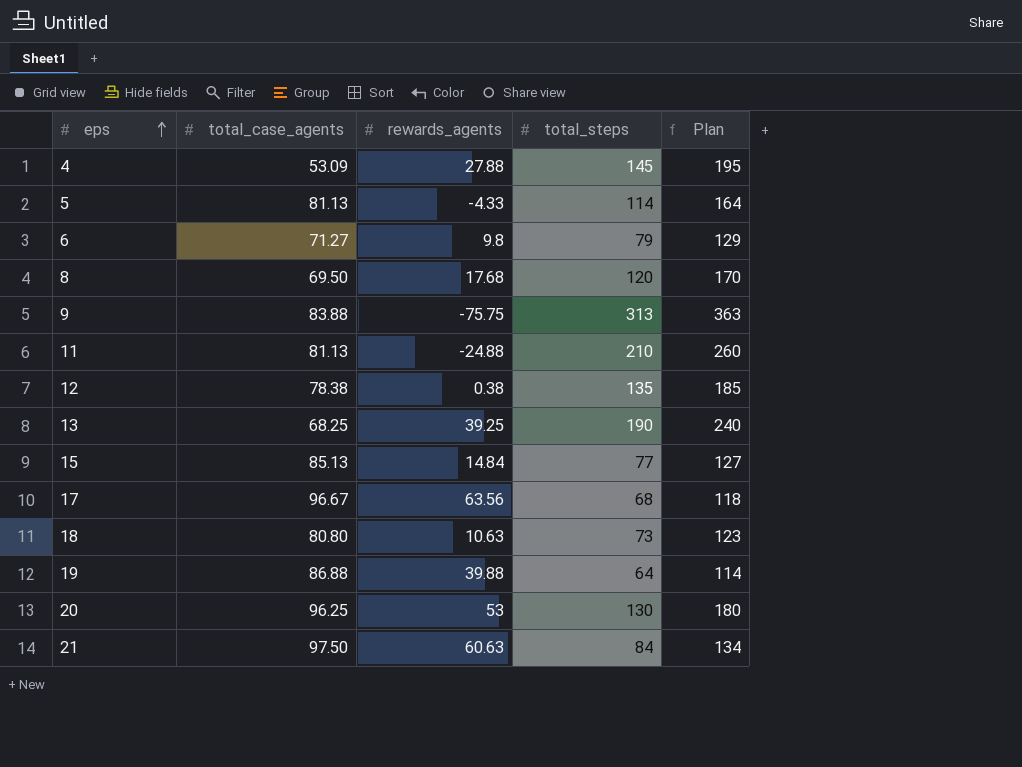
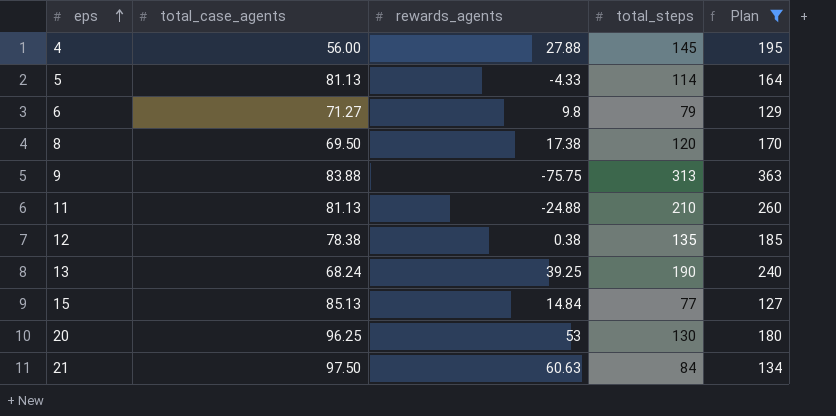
filter: none -> Plan >= 127
4 | total_case_agents: 53.09 -> 56.00
8 | rewards_agents: 17.68 -> 17.38
13 | total_case_agents: 68.25 -> 68.24

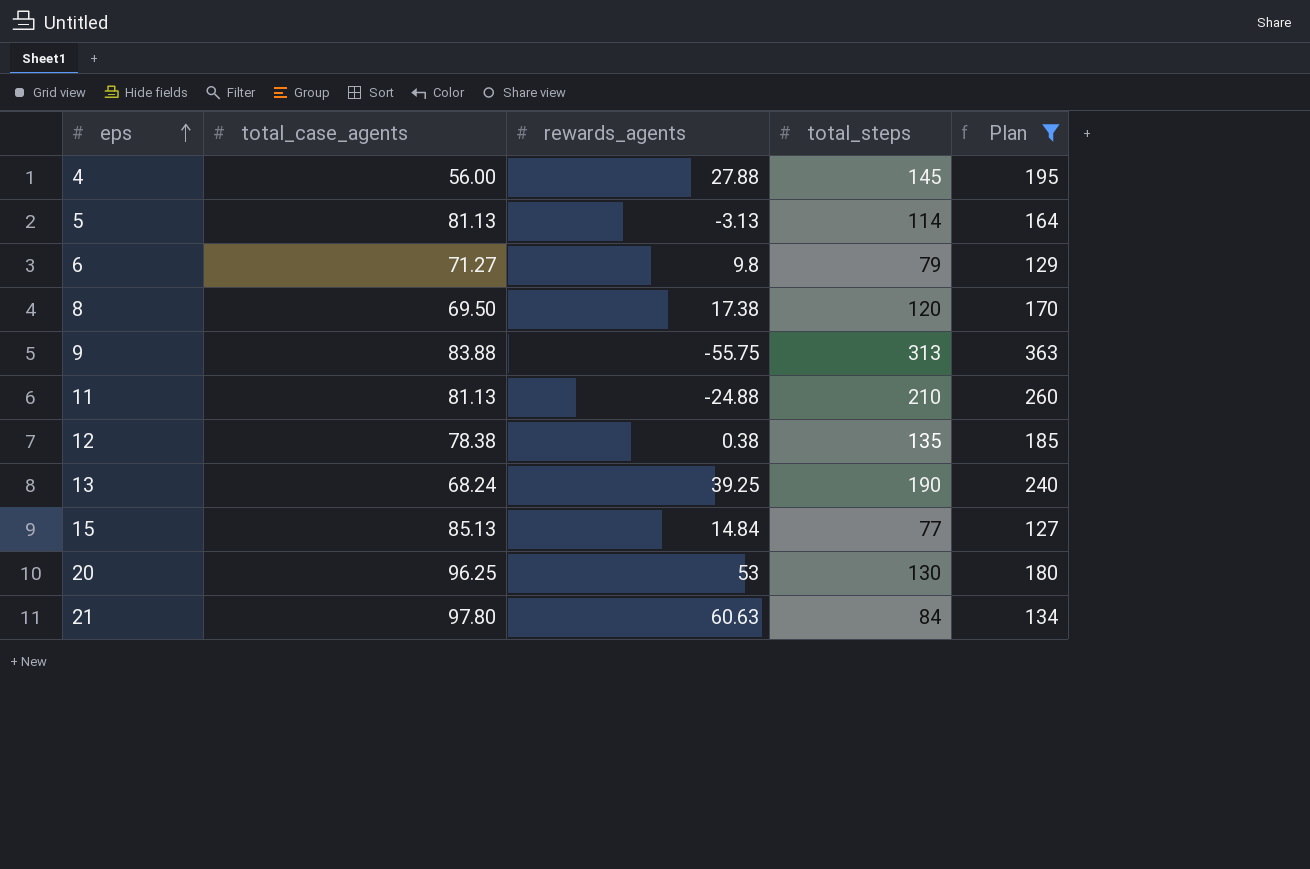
5 | rewards_agents: -4.33 -> -3.13
9 | rewards_agents: -75.75 -> -55.75
21 | total_case_agents: 97.50 -> 97.80

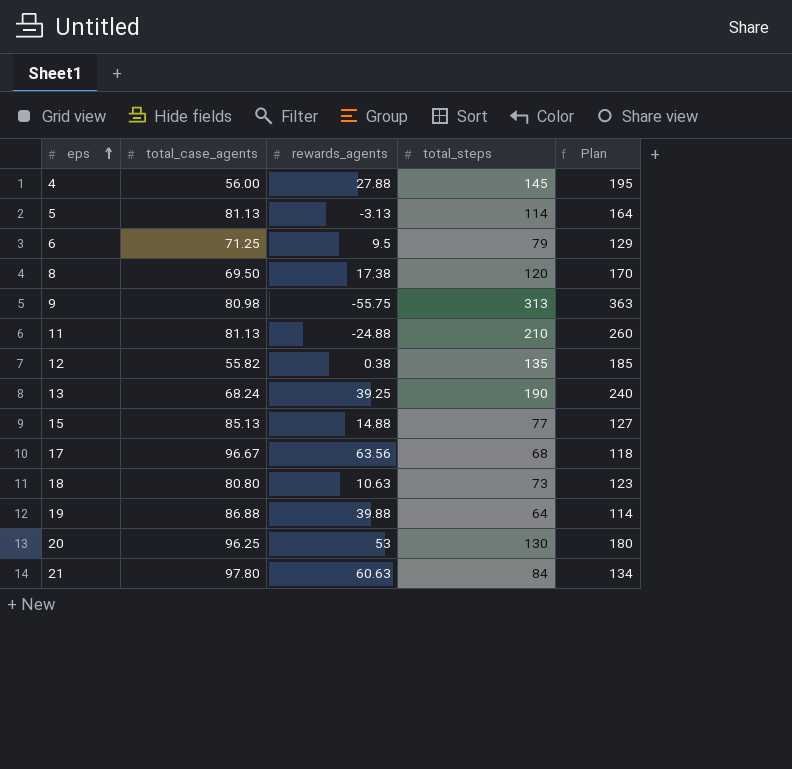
filter: Plan >= 127 -> none
6 | total_case_agents: 71.27 -> 71.25
6 | rewards_agents: 9.8 -> 9.5
9 | total_case_agents: 83.88 -> 80.98
12 | total_case_agents: 78.38 -> 55.82
15 | rewards_agents: 14.84 -> 14.88

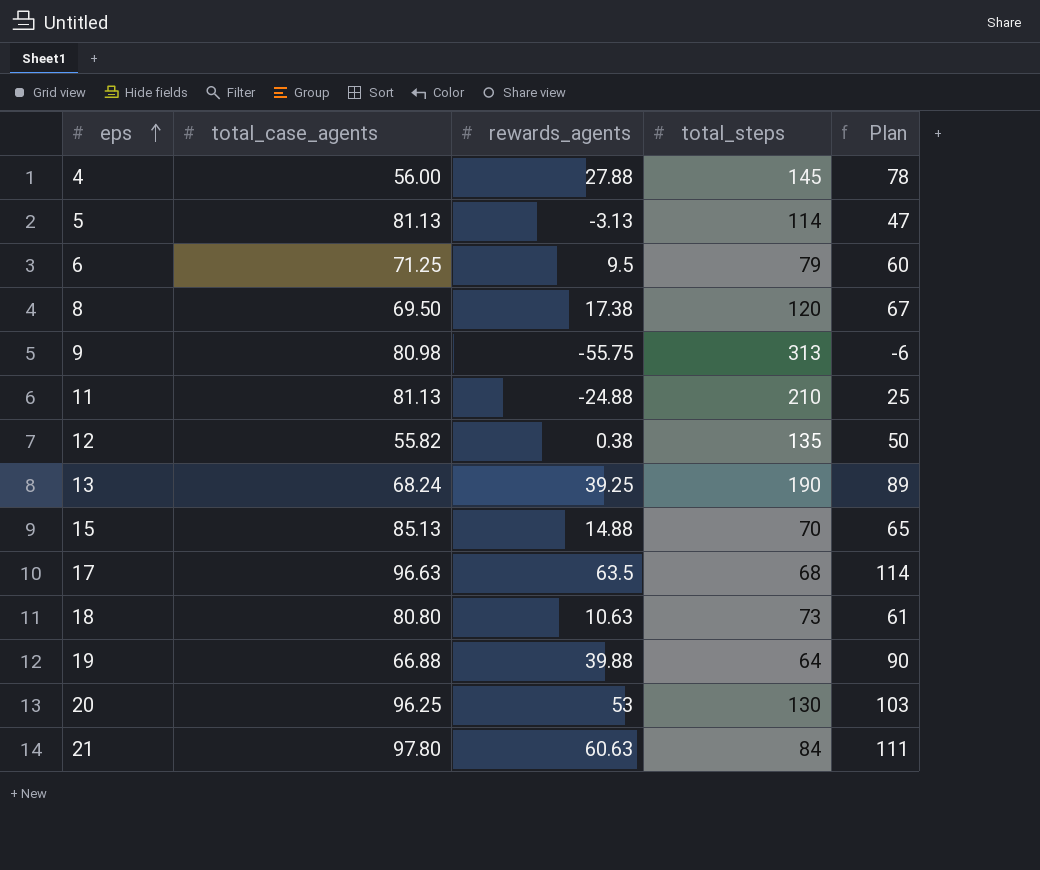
column Plan | formula: [total_steps] + 50 -> [rewards_agents] + 50
15 | total_steps: 77 -> 70
17 | total_case_agents: 96.67 -> 96.63
17 | rewards_agents: 63.56 -> 63.5
19 | total_case_agents: 86.88 -> 66.88

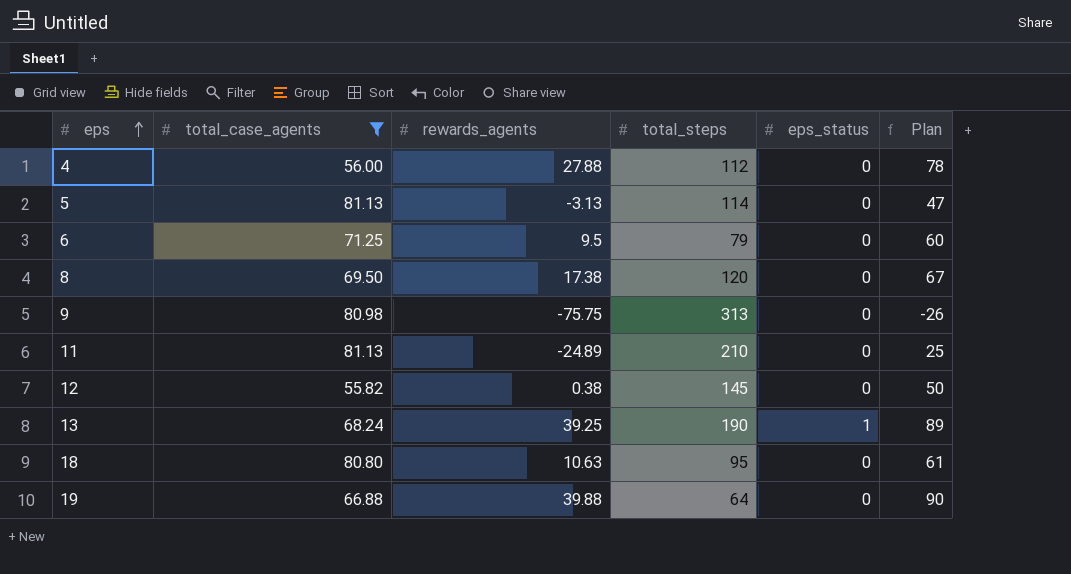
filter: none -> total_case_agents <= 81.13
column eps_status | position: none -> 5
4 | total_steps: 145 -> 112
9 | rewards_agents: -55.75 -> -75.75
9 | Plan: -6 -> -26
11 | rewards_agents: -24.88 -> -24.89
12 | total_steps: 135 -> 145
18 | total_steps: 73 -> 95

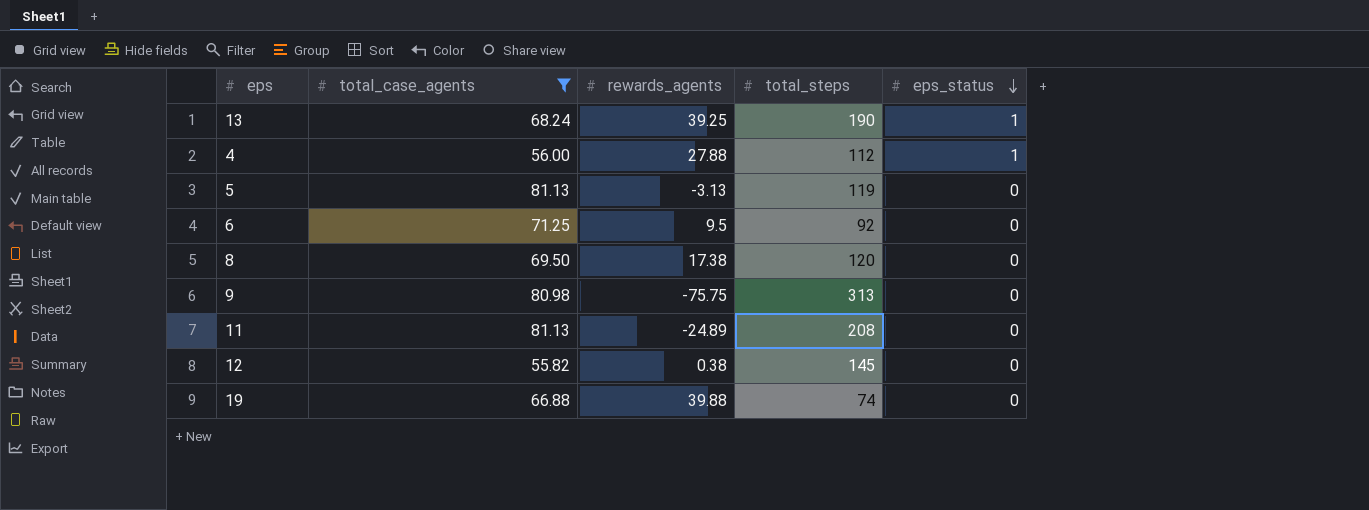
row order: eps ascending -> eps_status descending
column Plan | formula: [rewards_agents] + 50 -> none
row 18: 80.80 | 10.63 | 95 | 0 | 61 -> none
4 | eps_status: 0 -> 1
5 | total_steps: 114 -> 119
6 | total_steps: 79 -> 92
11 | total_steps: 210 -> 208
19 | total_steps: 64 -> 74

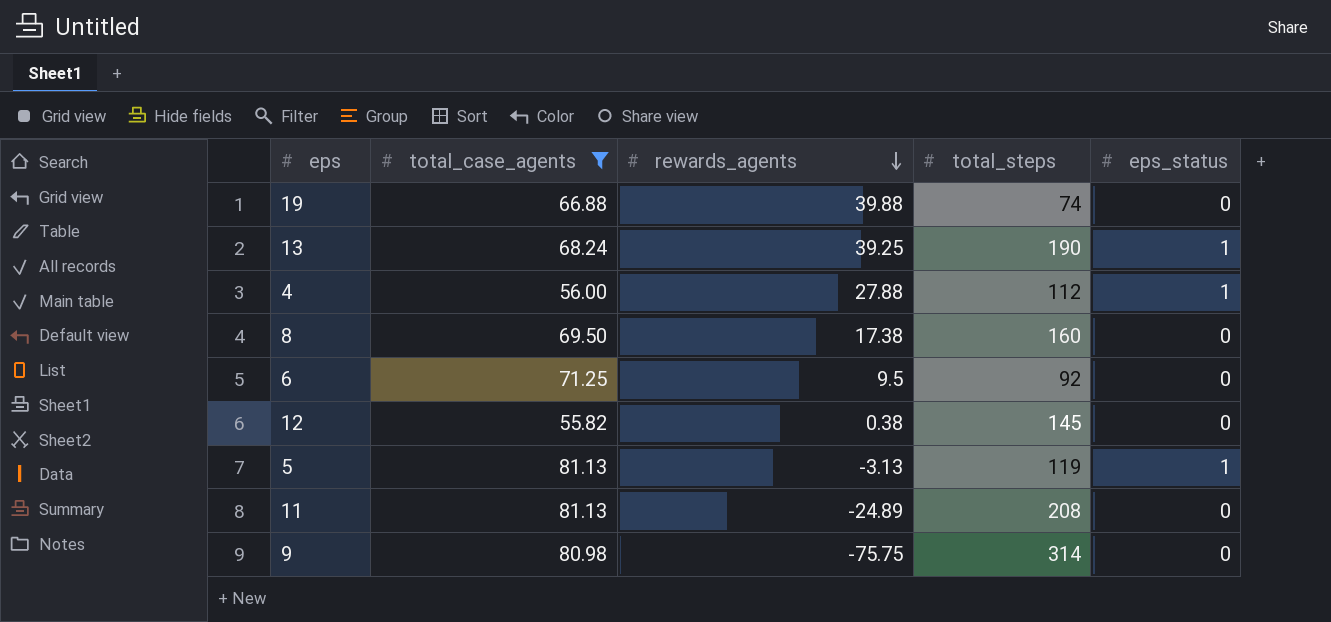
row order: eps_status descending -> rewards_agents descending
8 | total_steps: 120 -> 160
5 | eps_status: 0 -> 1
9 | total_steps: 313 -> 314

